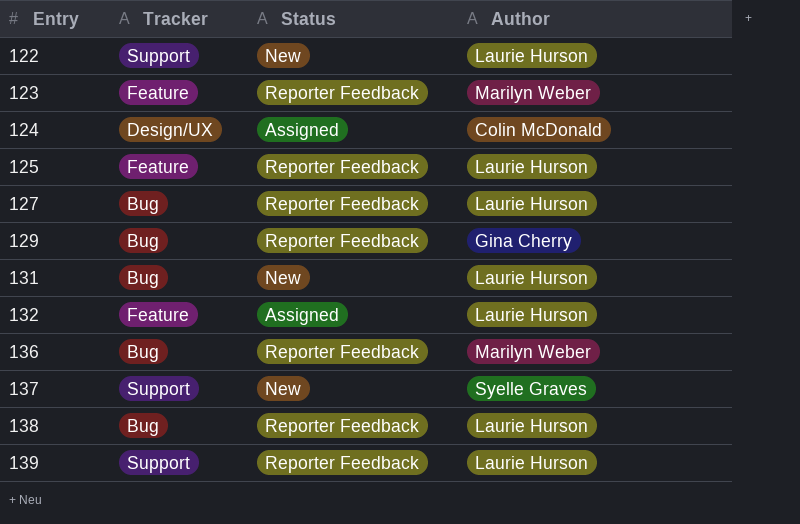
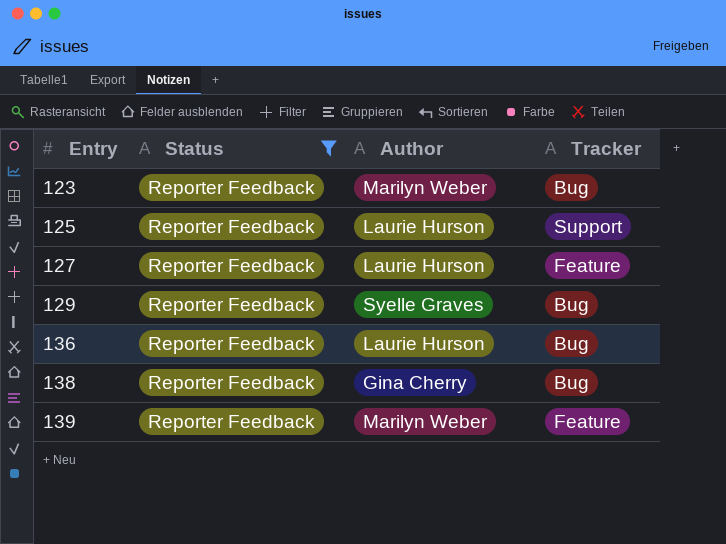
filter: none -> Status = Reporter Feedback
column Tracker | position: 2 -> 4
123 | Tracker: Feature -> Bug
125 | Tracker: Feature -> Support
127 | Tracker: Bug -> Feature
129 | Author: Gina Cherry -> Syelle Graves
136 | Author: Marilyn Weber -> Laurie Hurson
138 | Author: Laurie Hurson -> Gina Cherry
139 | Author: Laurie Hurson -> Marilyn Weber
139 | Tracker: Support -> Feature

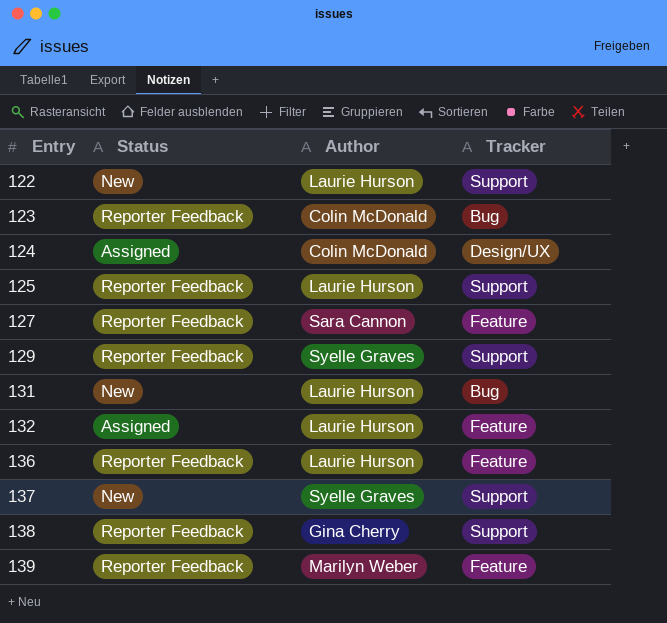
filter: Status = Reporter Feedback -> none
123 | Author: Marilyn Weber -> Colin McDonald
127 | Author: Laurie Hurson -> Sara Cannon
129 | Tracker: Bug -> Support
136 | Tracker: Bug -> Feature
138 | Tracker: Bug -> Support

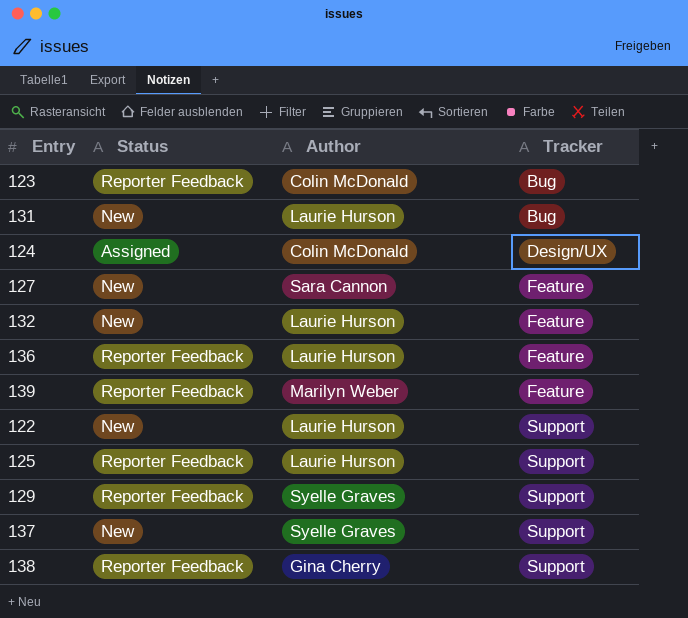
row order: Entry ascending -> Tracker ascending
127 | Status: Reporter Feedback -> New
132 | Status: Assigned -> New

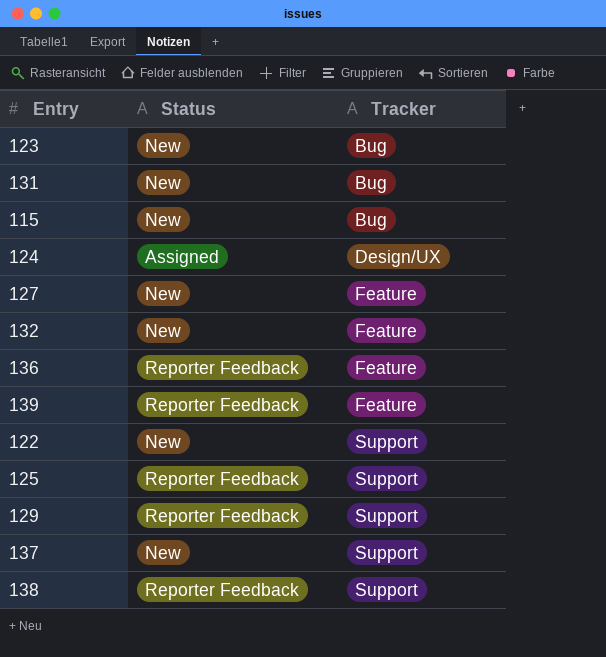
column Author | position: 3 -> none
123 | Status: Reporter Feedback -> New
row 115: none -> New | Bug

